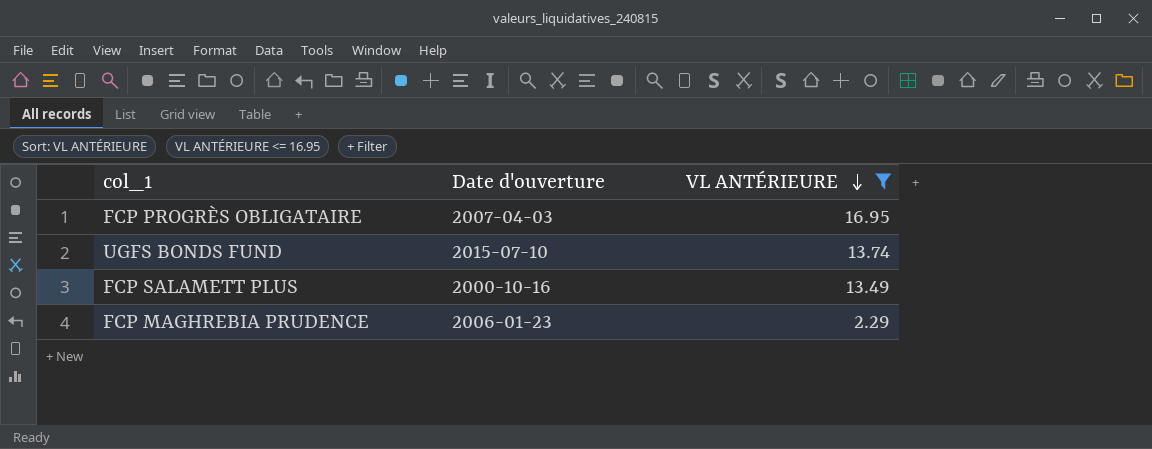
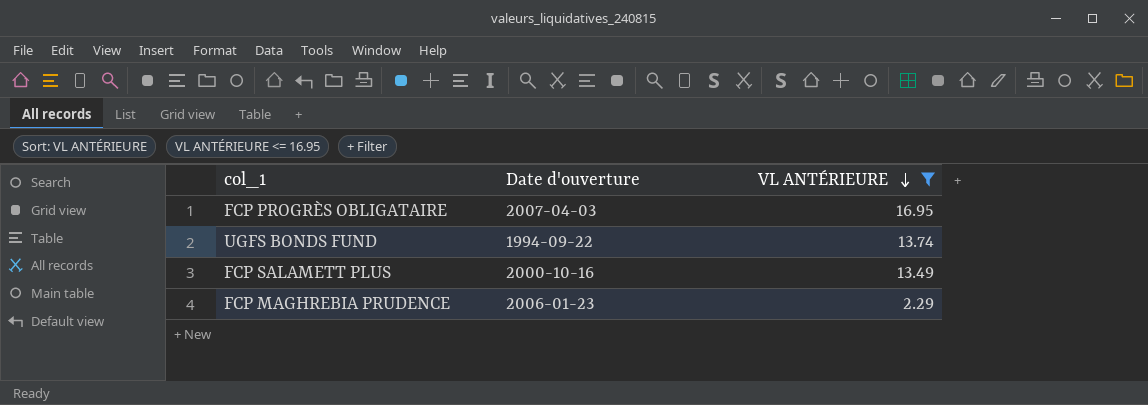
UGFS BONDS FUND | Date d'ouverture: 2015-07-10 -> 1994-09-22

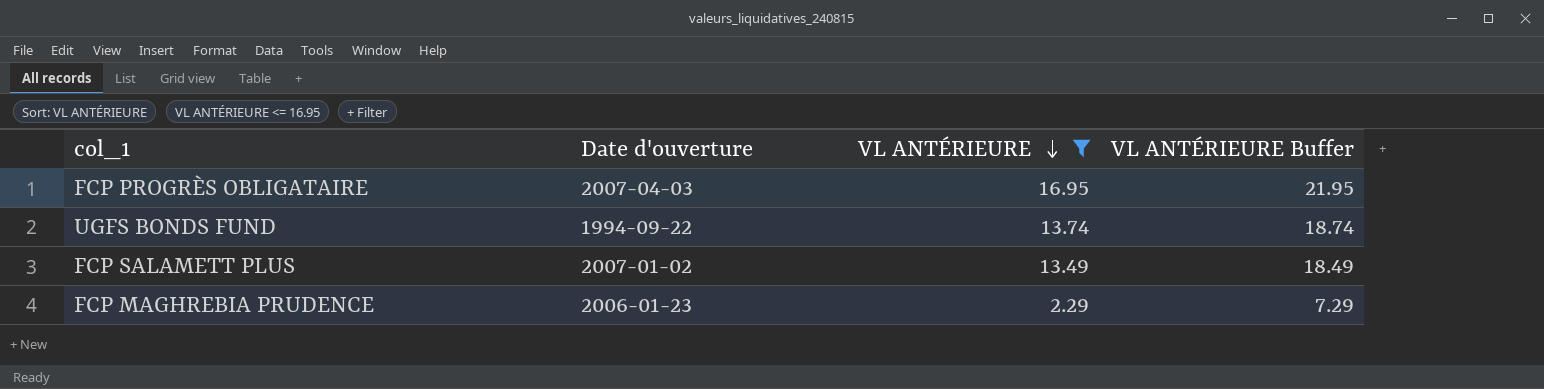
column VL ANTÉRIEURE Buffer | formula: none -> [VL ANTÉRIEURE] + 5
FCP SALAMETT PLUS | Date d'ouverture: 2000-10-16 -> 2007-01-02

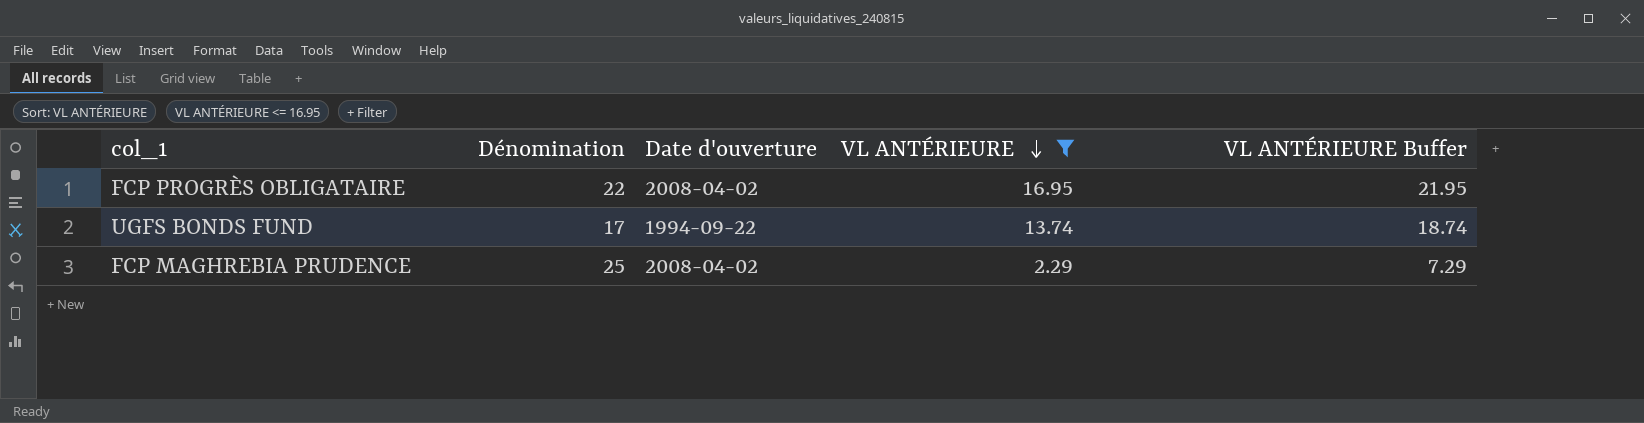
column Dénomination | position: none -> 2
row FCP SALAMETT PLUS: 2007-01-02 | 13.49 | 18.49 -> none
FCP PROGRÈS OBLIGATAIRE | Date d'ouverture: 2007-04-03 -> 2008-04-02
FCP MAGHREBIA PRUDENCE | Date d'ouverture: 2006-01-23 -> 2008-04-02

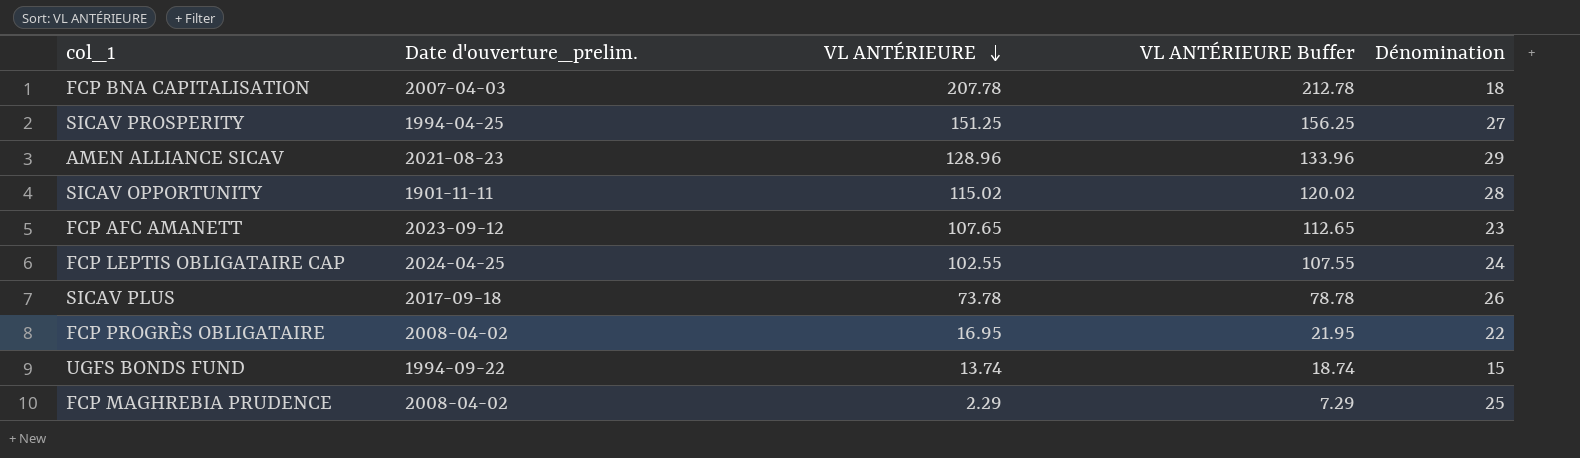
filter: VL ANTÉRIEURE <= 16.95 -> none
column name: Date d'ouverture -> Date d'ouverture_prelim.
column Dénomination | position: 2 -> 5
UGFS BONDS FUND | Dénomination: 17 -> 15

